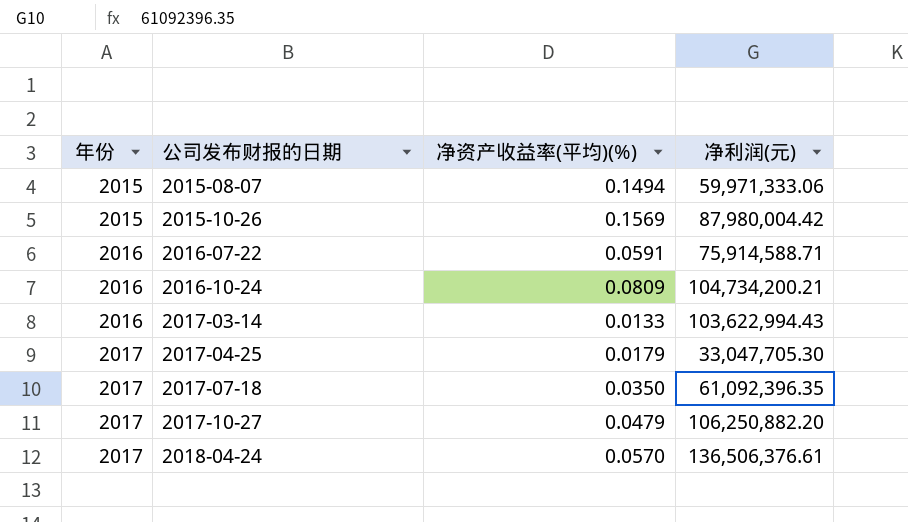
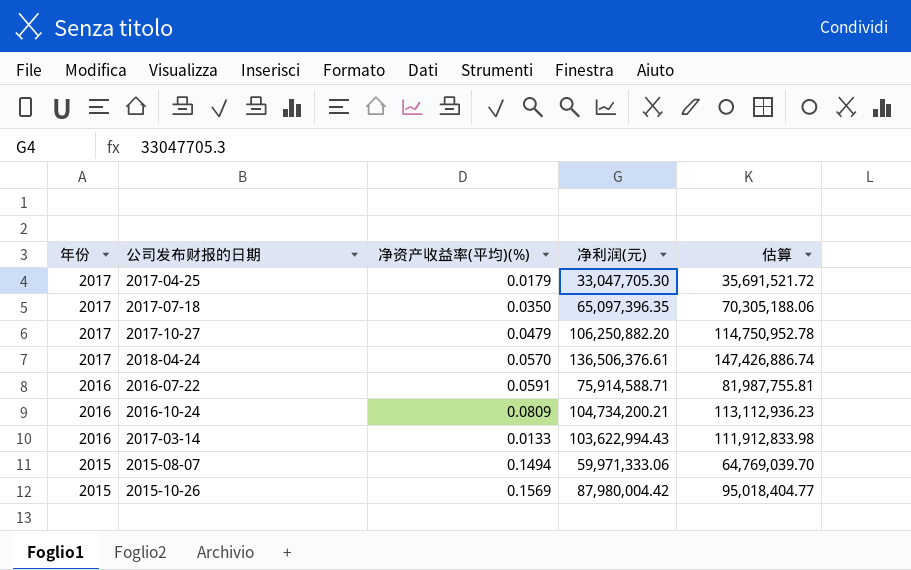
row order: 年份 ascending -> 年份 descending
column 估算 | formula: none -> [净利润(元)] * 1.08
2017-07-18 | 净利润(元): 61,092,396.35 -> 65,097,396.35

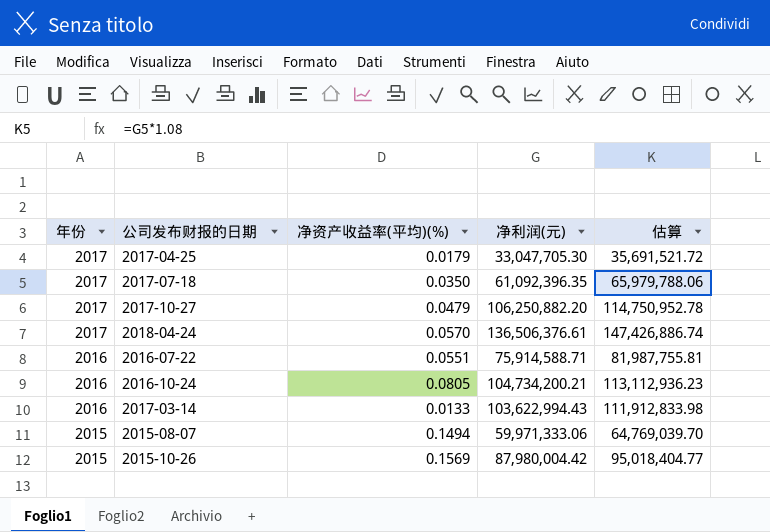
2017-07-18 | 净利润(元): 65,097,396.35 -> 61,092,396.35
2017-07-18 | 估算: 70,305,188.06 -> 65,979,788.06
2016-07-22 | 净资产收益率(平均)(%): 0.0591 -> 0.0551
2016-10-24 | 净资产收益率(平均)(%): 0.0809 -> 0.0805

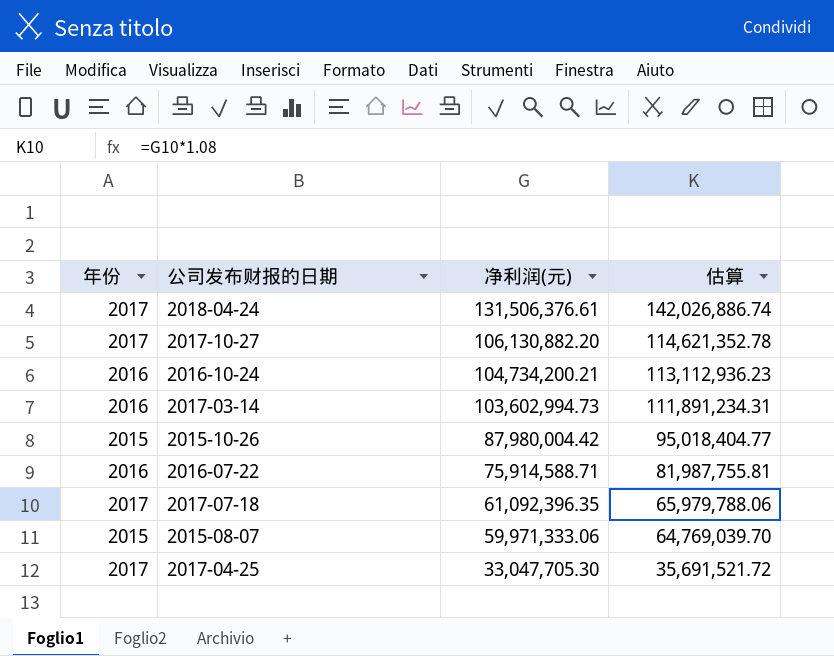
row order: 年份 descending -> 净利润(元) descending
column 净资产收益率(平均)(%) | position: 3 -> none
2018-04-24 | 净利润(元): 136,506,376.61 -> 131,506,376.61
2018-04-24 | 估算: 147,426,886.74 -> 142,026,886.74
2017-10-27 | 净利润(元): 106,250,882.20 -> 106,130,882.20
2017-10-27 | 估算: 114,750,952.78 -> 114,621,352.78
2017-03-14 | 净利润(元): 103,622,994.43 -> 103,602,994.73
2017-03-14 | 估算: 111,912,833.98 -> 111,891,234.31

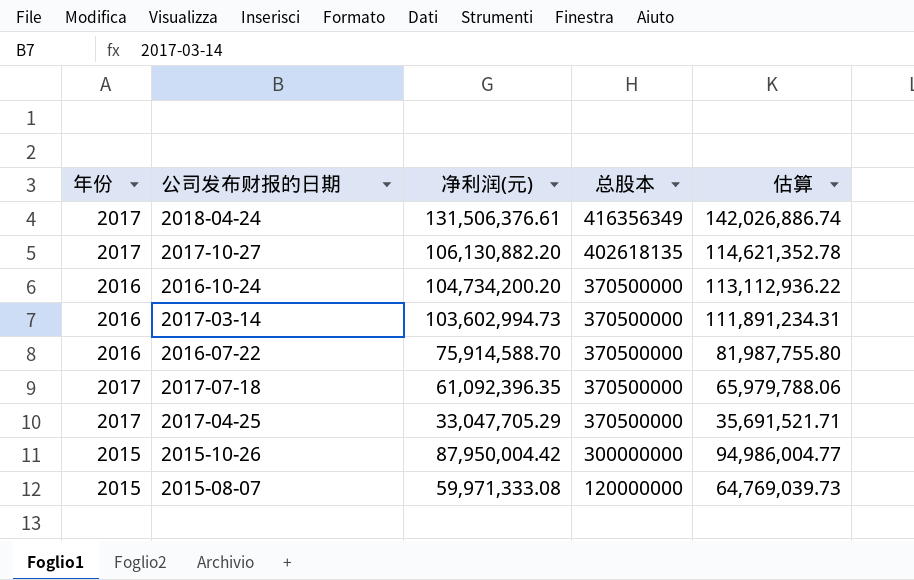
row order: 净利润(元) descending -> 总股本 descending
column 总股本 | position: none -> 4
2016-10-24 | 净利润(元): 104,734,200.21 -> 104,734,200.20
2016-10-24 | 估算: 113,112,936.23 -> 113,112,936.22
2016-07-22 | 净利润(元): 75,914,588.71 -> 75,914,588.70
2016-07-22 | 估算: 81,987,755.81 -> 81,987,755.80
2017-04-25 | 净利润(元): 33,047,705.30 -> 33,047,705.29
2017-04-25 | 估算: 35,691,521.72 -> 35,691,521.71
2015-10-26 | 净利润(元): 87,980,004.42 -> 87,950,004.42
2015-10-26 | 估算: 95,018,404.77 -> 94,986,004.77
2015-08-07 | 净利润(元): 59,971,333.06 -> 59,971,333.08
2015-08-07 | 估算: 64,769,039.70 -> 64,769,039.73

